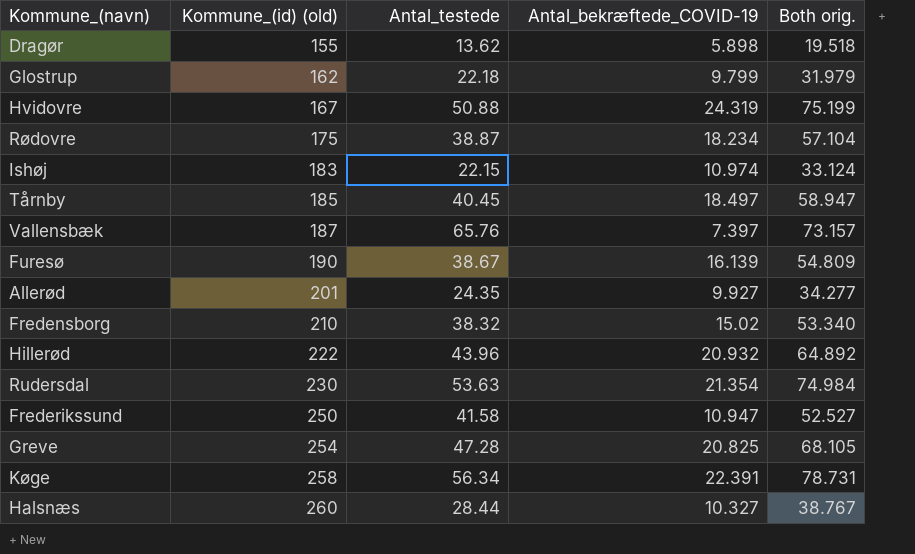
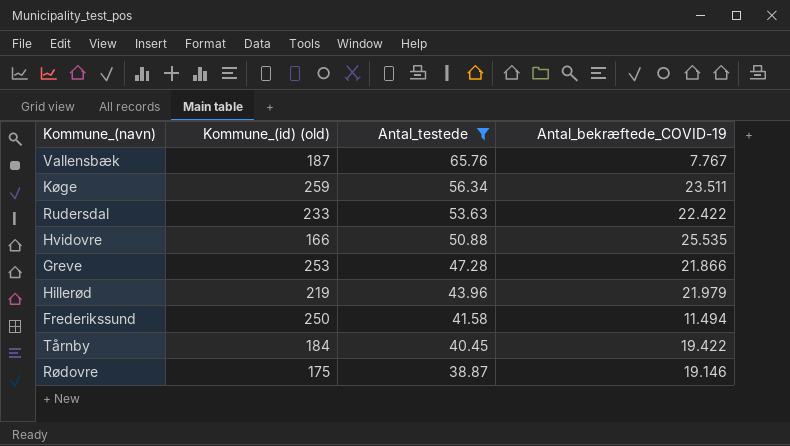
filter: none -> Antal_testede >= 38.87
row order: Kommune_(id) (old) ascending -> Antal_testede descending
column Both orig. | formula: [Antal_testede] + [Antal_bekræftede_COVID-19] -> none
Vallensbæk | Antal_bekræftede_COVID-19: 7.397 -> 7.767
Køge | Kommune_(id) (old): 258 -> 259
Køge | Antal_bekræftede_COVID-19: 22.391 -> 23.511
Rudersdal | Kommune_(id) (old): 230 -> 233
Rudersdal | Antal_bekræftede_COVID-19: 21.354 -> 22.422
Hvidovre | Kommune_(id) (old): 167 -> 166
Hvidovre | Antal_bekræftede_COVID-19: 24.319 -> 25.535
Greve | Kommune_(id) (old): 254 -> 253
Greve | Antal_bekræftede_COVID-19: 20.825 -> 21.866
Hillerød | Kommune_(id) (old): 222 -> 219
Hillerød | Antal_bekræftede_COVID-19: 20.932 -> 21.979
Frederikssund | Antal_bekræftede_COVID-19: 10.947 -> 11.494
Tårnby | Kommune_(id) (old): 185 -> 184
Tårnby | Antal_bekræftede_COVID-19: 18.497 -> 19.422
Rødovre | Antal_bekræftede_COVID-19: 18.234 -> 19.146

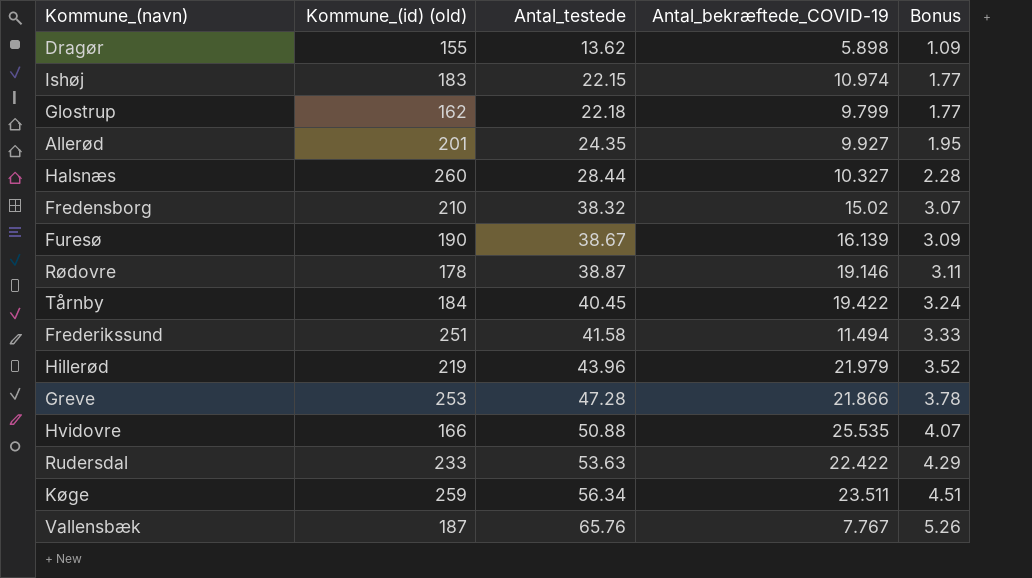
filter: Antal_testede >= 38.87 -> none
row order: Antal_testede descending -> Antal_testede ascending
column Bonus | formula: none -> [Antal_testede] * 0.08
Rødovre | Kommune_(id) (old): 175 -> 178
Frederikssund | Kommune_(id) (old): 250 -> 251

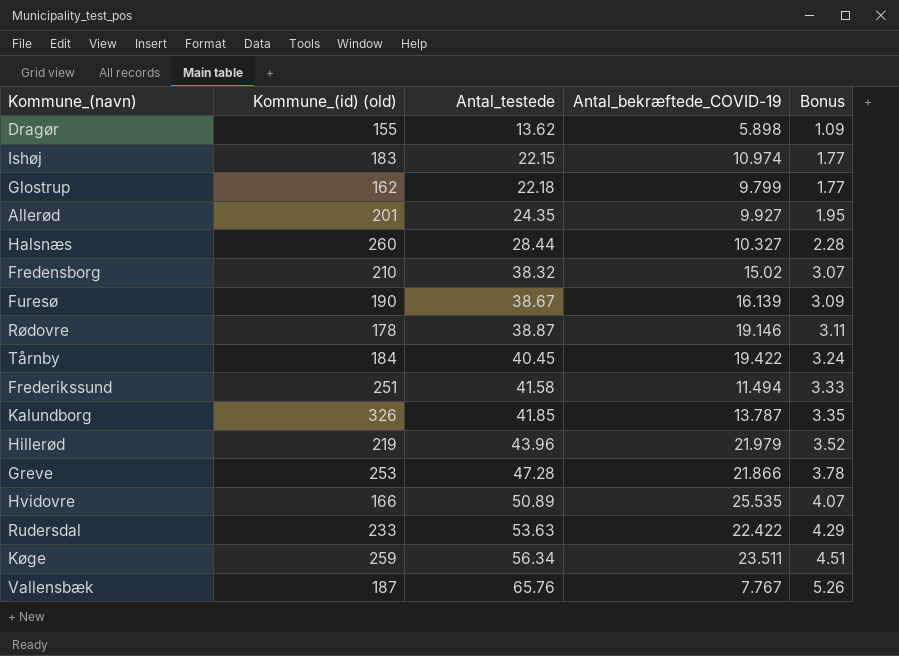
row Kalundborg: none -> 326 | 41.85 | 13.787 | 3.35
Hvidovre | Antal_testede: 50.88 -> 50.89

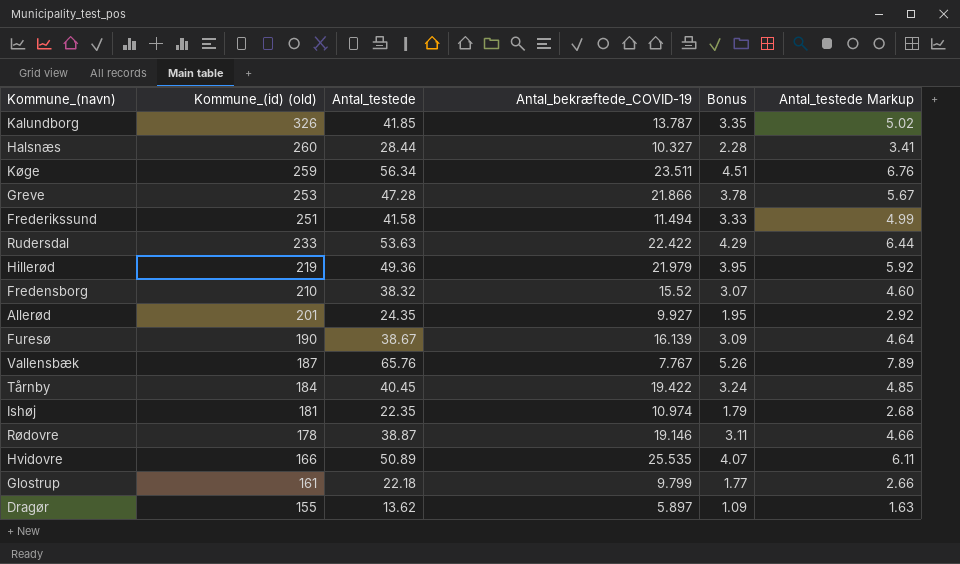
row order: Antal_testede ascending -> Kommune_(id) (old) descending
column Antal_testede Markup | formula: none -> [Antal_testede] * 0.12
Hillerød | Antal_testede: 43.96 -> 49.36
Hillerød | Bonus: 3.52 -> 3.95
Fredensborg | Antal_bekræftede_COVID-19: 15.02 -> 15.52
Ishøj | Kommune_(id) (old): 183 -> 181
Ishøj | Antal_testede: 22.15 -> 22.35
Ishøj | Bonus: 1.77 -> 1.79
Glostrup | Kommune_(id) (old): 162 -> 161
Dragør | Antal_bekræftede_COVID-19: 5.898 -> 5.897

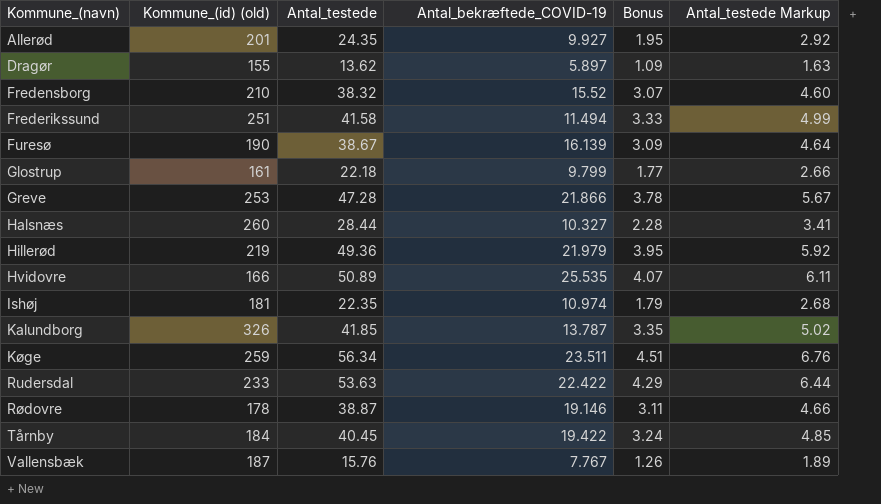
row order: Kommune_(id) (old) descending -> Kommune_(navn) ascending
Vallensbæk | Antal_testede: 65.76 -> 15.76
Vallensbæk | Bonus: 5.26 -> 1.26
Vallensbæk | Antal_testede Markup: 7.89 -> 1.89

